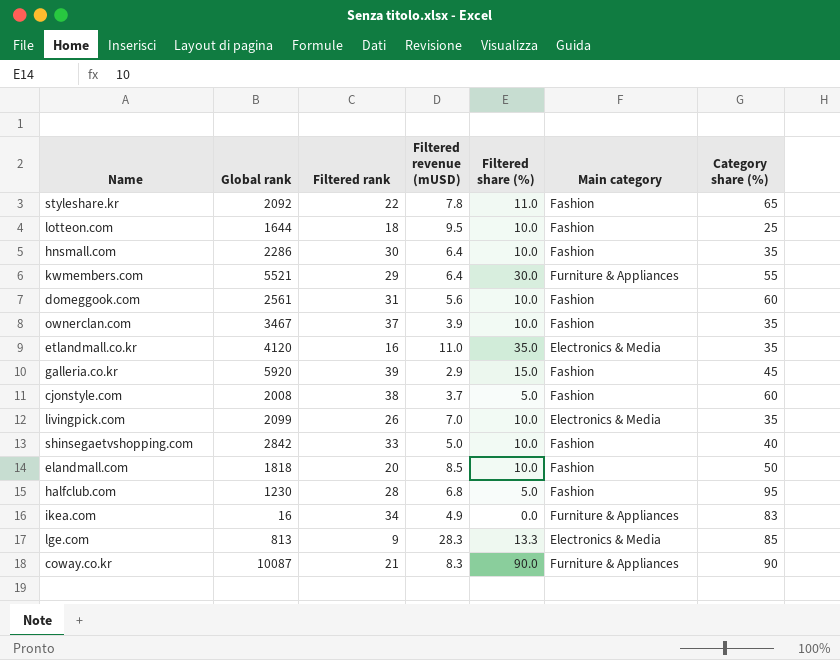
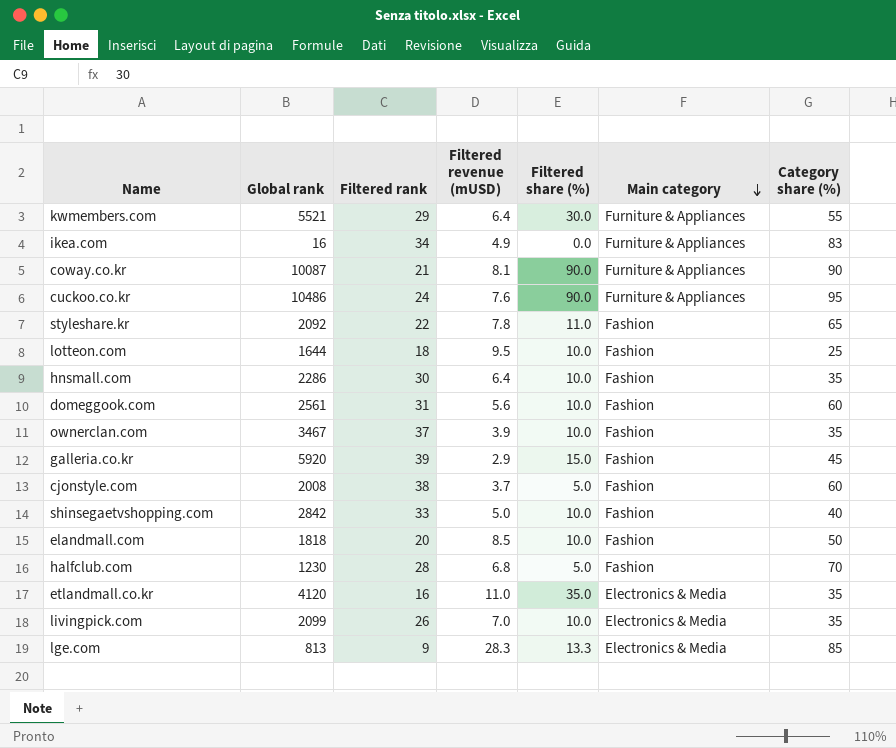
row order: none -> Main category descending
coway.co.kr | Filtered revenue (mUSD): 8.3 -> 8.1
row cuckoo.co.kr: none -> 10486 | 24 | 7.6 | 90.0 | Furniture & Appliances | 95
halfclub.com | Category share (%): 95 -> 70

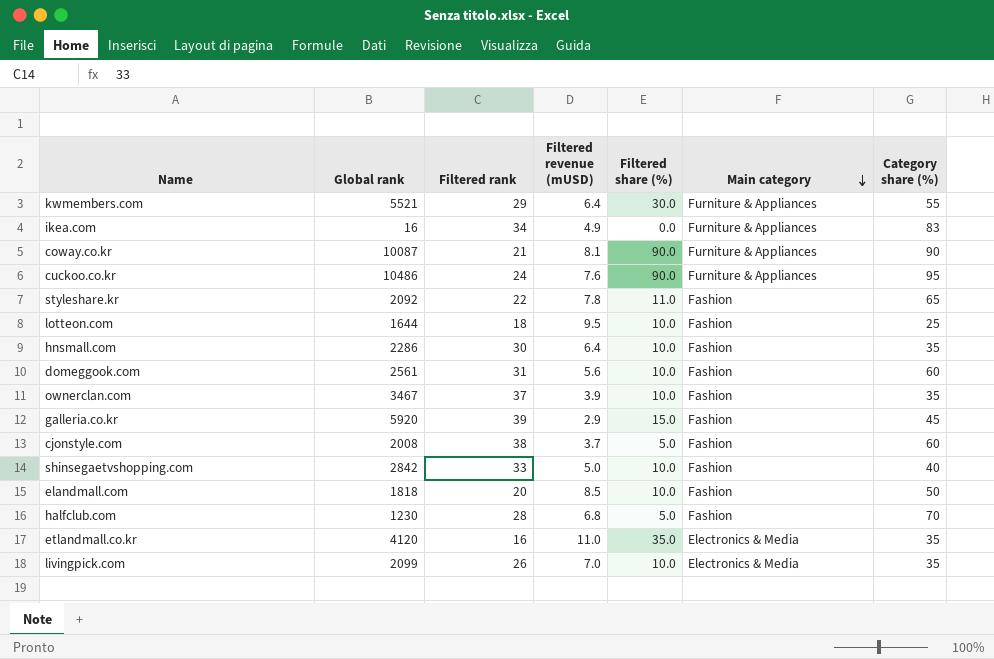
row lge.com: 813 | 9 | 28.3 | 13.3 | Electronics & Media | 85 -> none

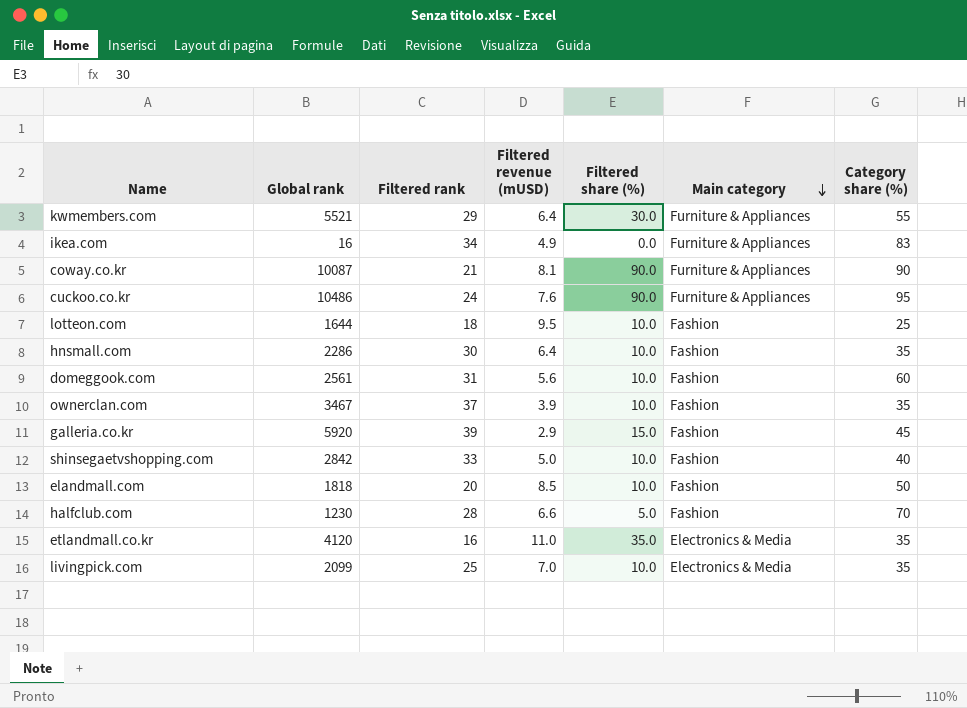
row styleshare.kr: 2092 | 22 | 7.8 | 11.0 | Fashion | 65 -> none
row cjonstyle.com: 2008 | 38 | 3.7 | 5.0 | Fashion | 60 -> none
halfclub.com | Filtered revenue (mUSD): 6.8 -> 6.6
livingpick.com | Filtered rank: 26 -> 25

